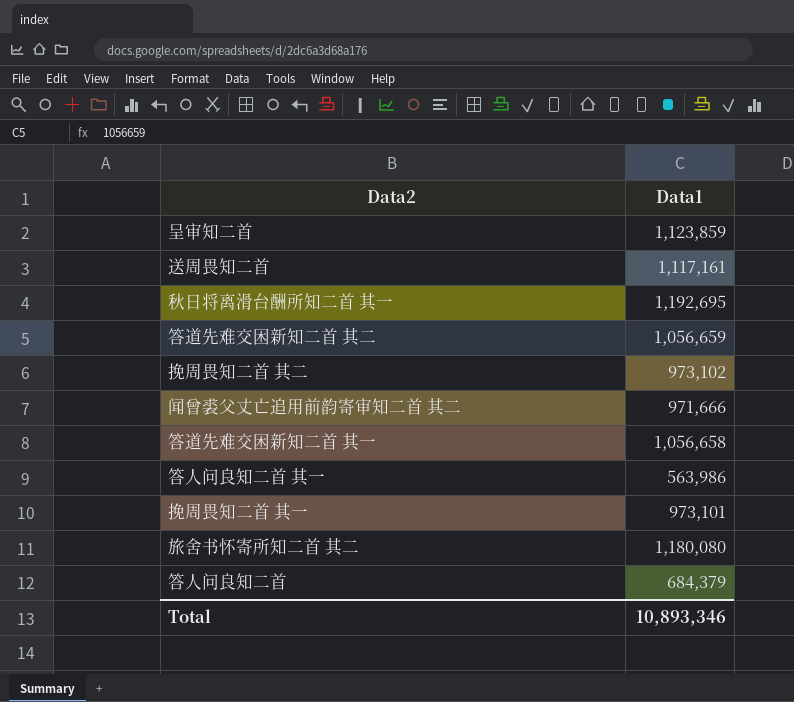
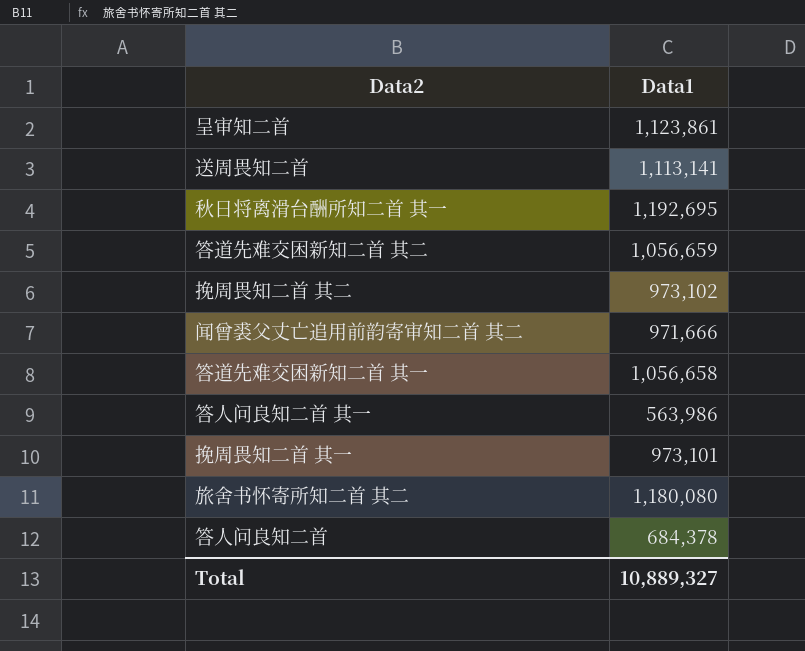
呈审知二首 | Data1: 1,123,859 -> 1,123,861
送周畏知二首 | Data1: 1,117,161 -> 1,113,141
答人问良知二首 | Data1: 684,379 -> 684,378
Total | Data1: 10,893,346 -> 10,889,327

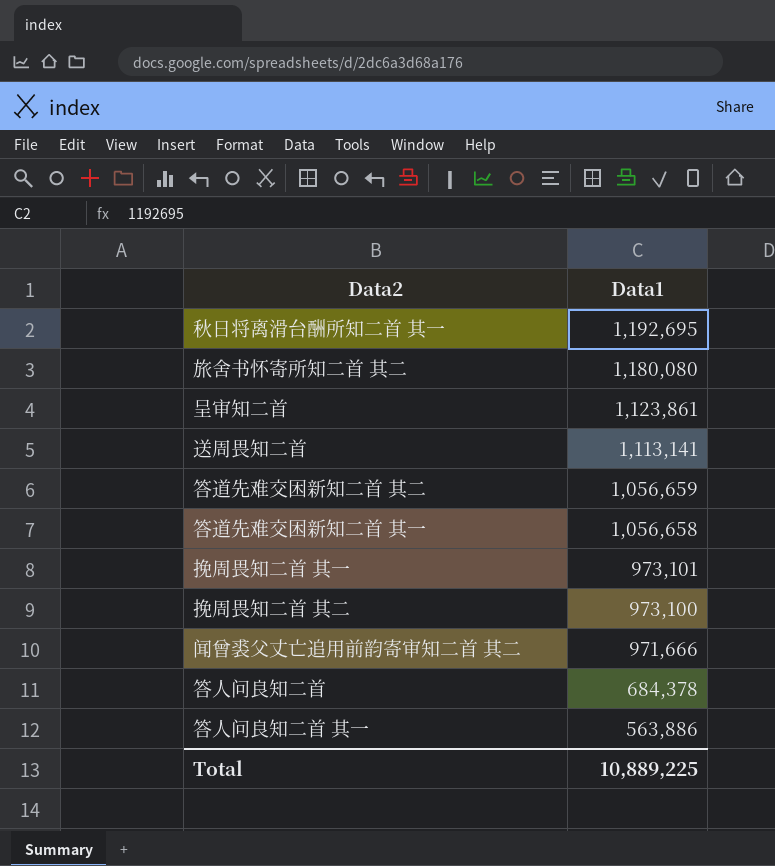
row order: none -> Data1 descending
挽周畏知二首 其二 | Data1: 973,102 -> 973,100
答人问良知二首 其一 | Data1: 563,986 -> 563,886
Total | Data1: 10,889,327 -> 10,889,225

